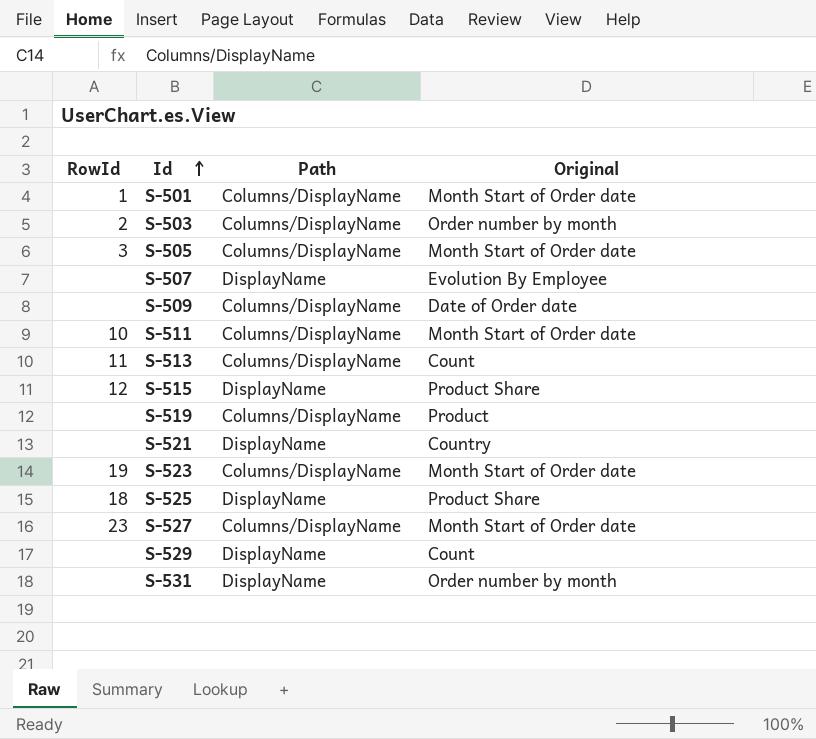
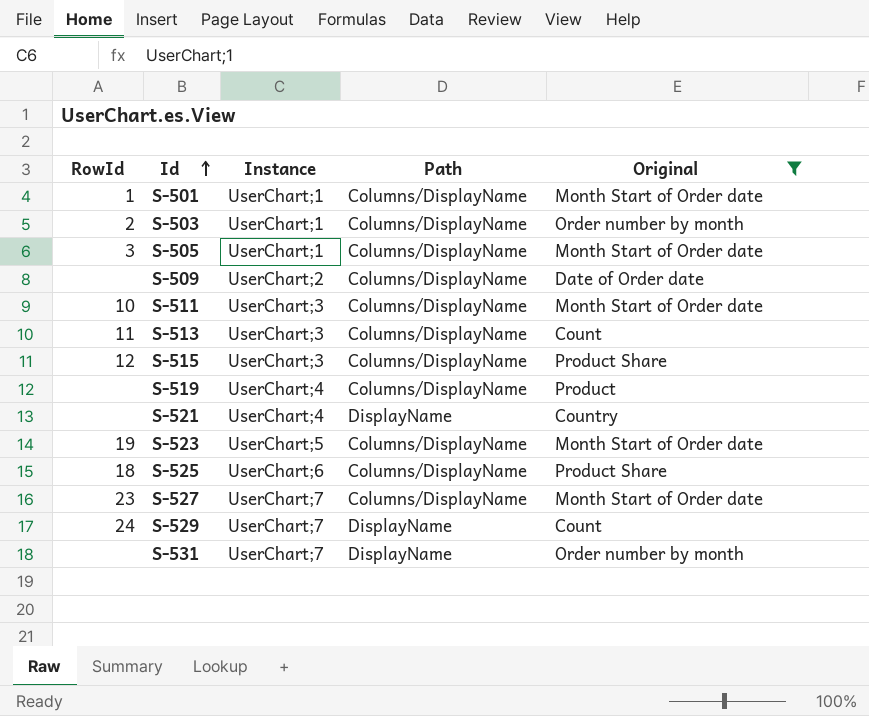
filter: none -> Original != Evolution By Employee
column Instance | position: none -> 3
S-515 | Path: DisplayName -> Columns/DisplayName
S-525 | Path: DisplayName -> Columns/DisplayName
S-529 | RowId: none -> 24

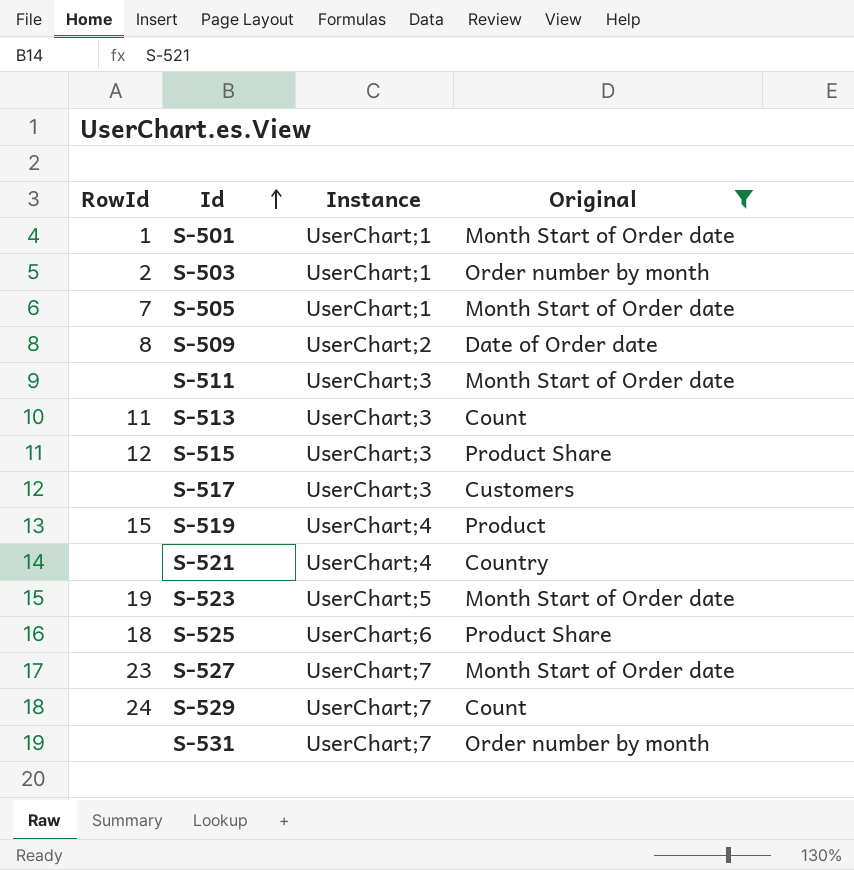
column Path | position: 4 -> none
S-505 | RowId: 3 -> 7
S-509 | RowId: none -> 8
S-511 | RowId: 10 -> none
row S-517: none -> none | UserChart;3 | Customers
S-519 | RowId: none -> 15

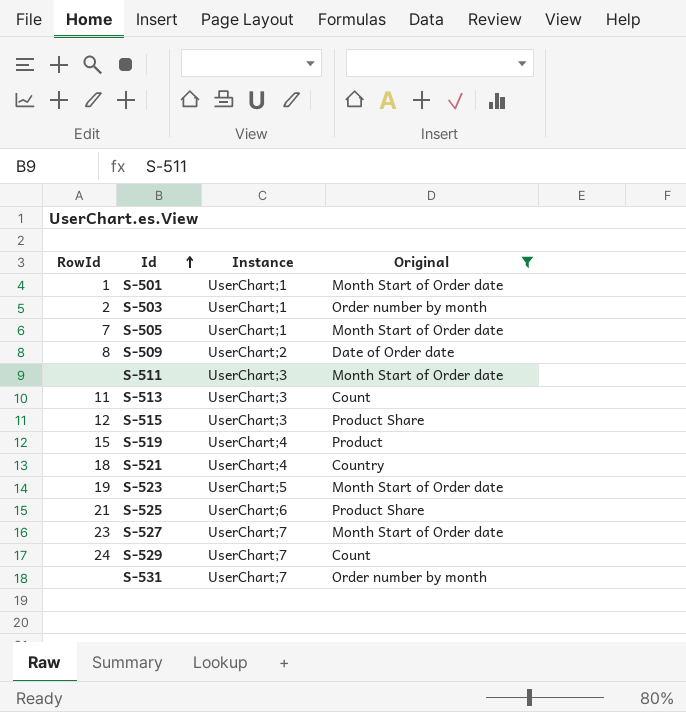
row S-517: none | UserChart;3 | Customers -> none
S-521 | RowId: none -> 18
S-525 | RowId: 18 -> 21

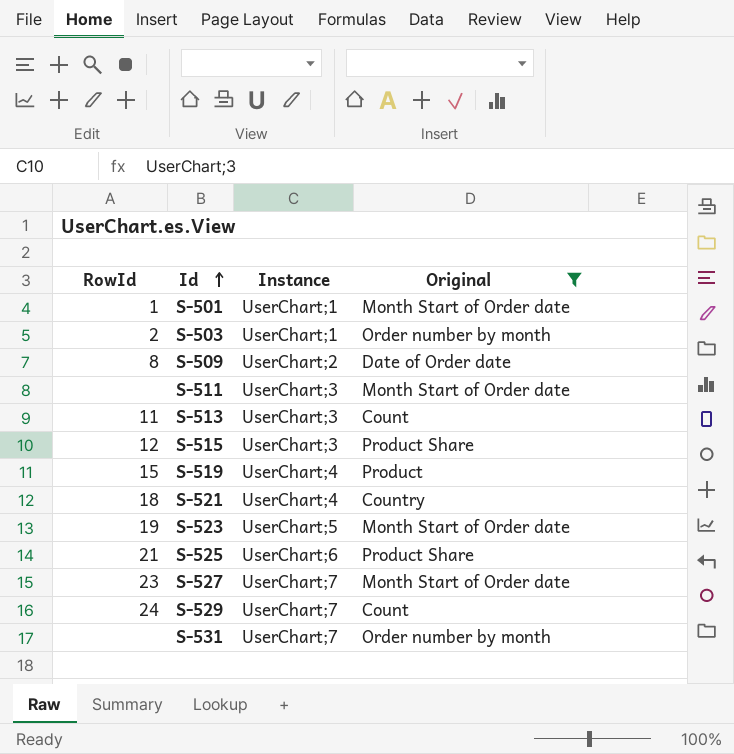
row S-505: 7 | UserChart;1 | Month Start of Order date -> none

